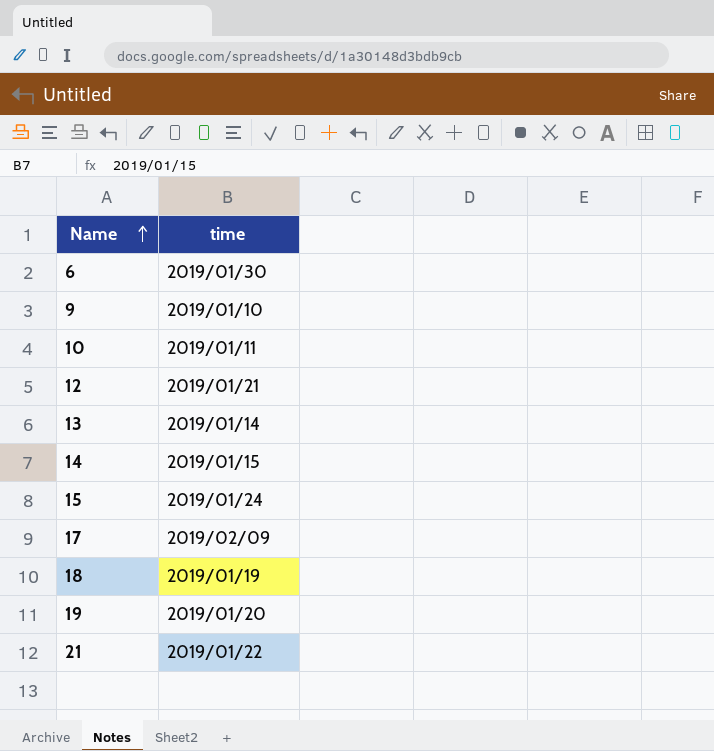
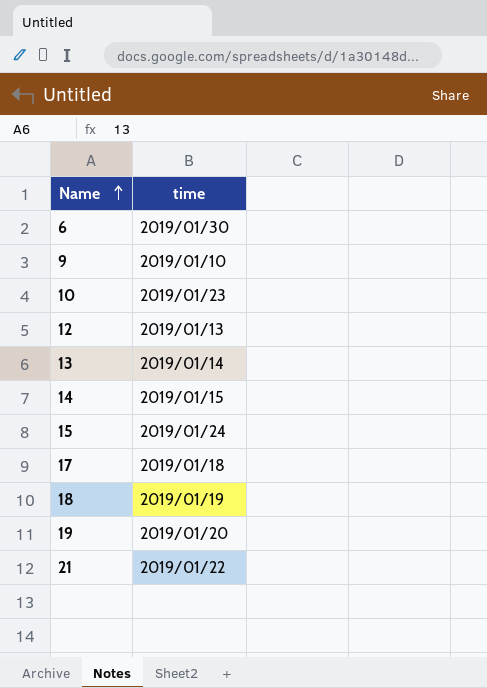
10 | time: 2019/01/11 -> 2019/01/23
12 | time: 2019/01/21 -> 2019/01/13
17 | time: 2019/02/09 -> 2019/01/18

